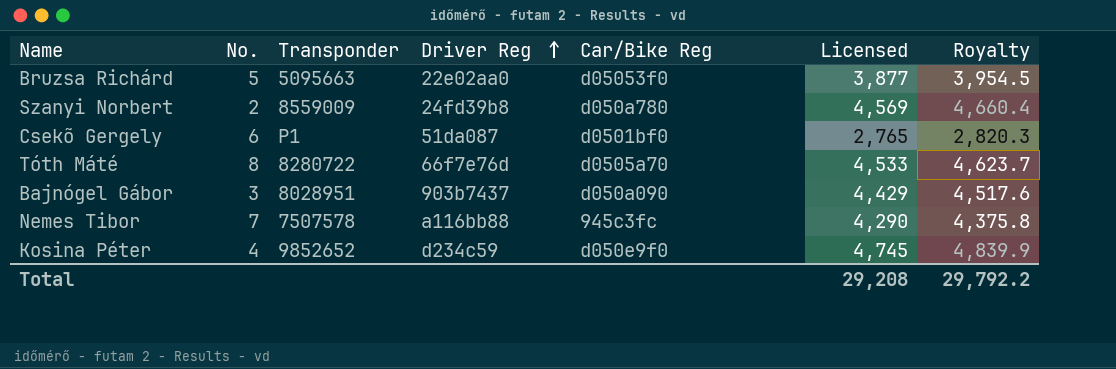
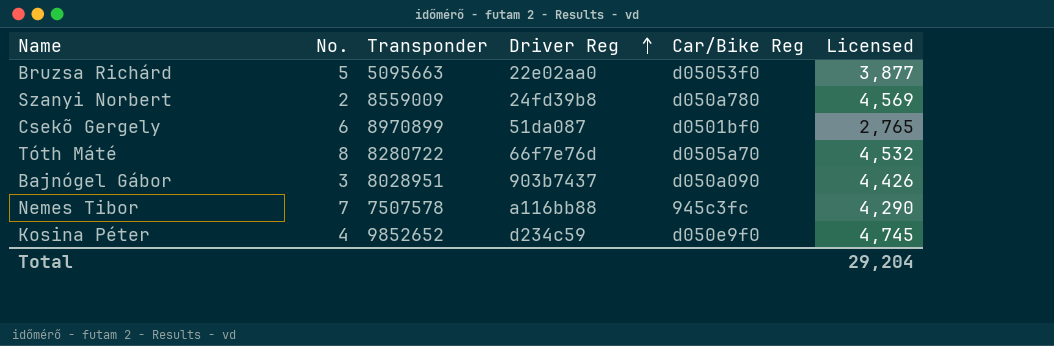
column Royalty | formula: [Licensed] * 1.02 -> none
Csekõ Gergely | Transponder: P1 -> 8970899
Tóth Máté | Licensed: 4,533 -> 4,532
Bajnógel Gábor | Licensed: 4,429 -> 4,426
Total | Licensed: 29,208 -> 29,204

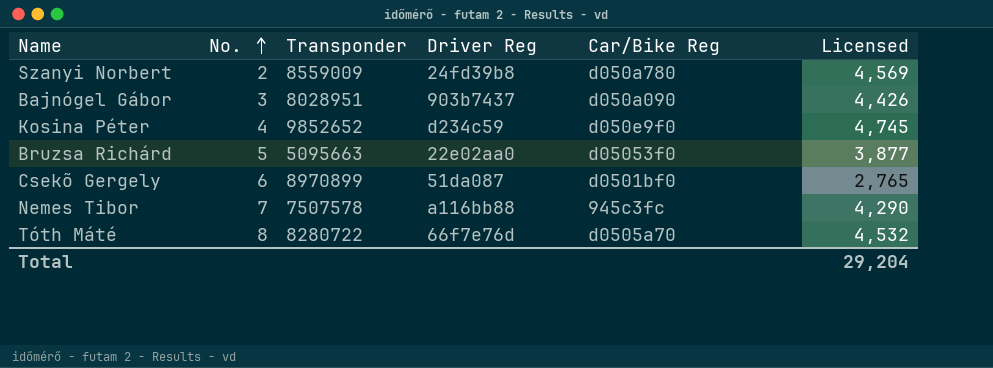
row order: Driver Reg ascending -> No. ascending

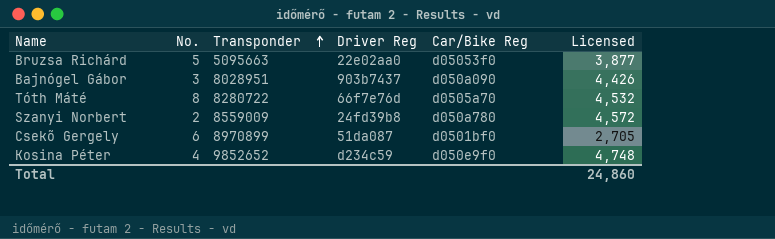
row order: No. ascending -> Transponder ascending
row Nemes Tibor: 7 | 7507578 | a116bb88 | 945c3fc | 4,290 -> none
Szanyi Norbert | Licensed: 4,569 -> 4,572
Csekõ Gergely | Licensed: 2,765 -> 2,705
Kosina Péter | Licensed: 4,745 -> 4,748
Total | Licensed: 29,204 -> 24,860

